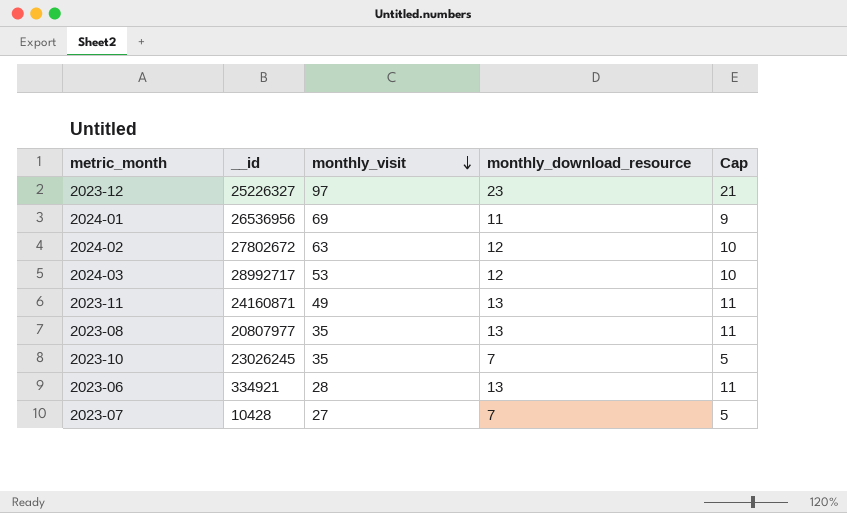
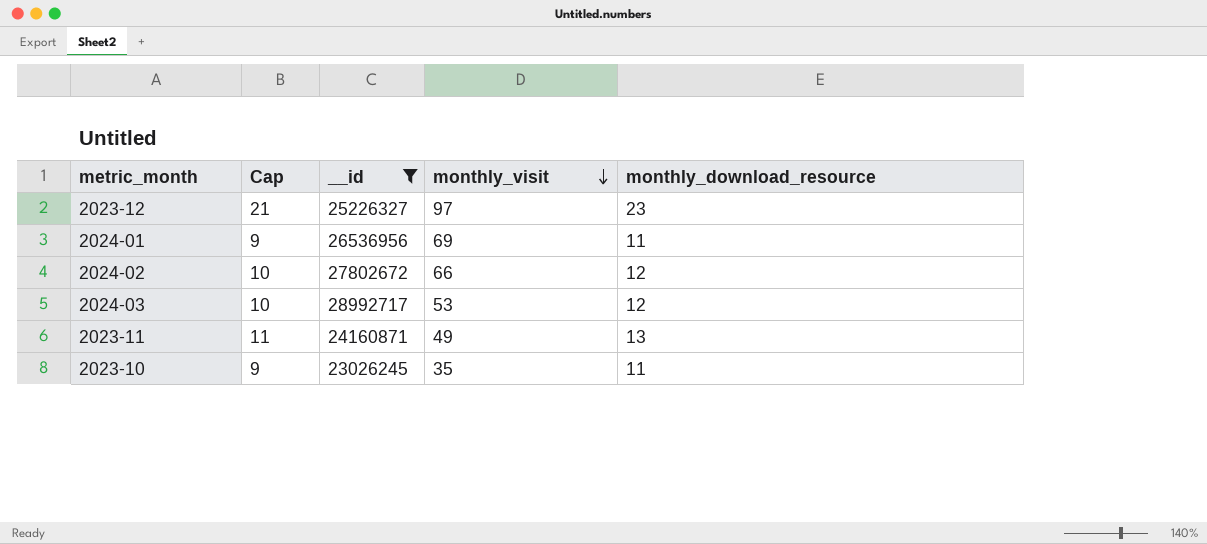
filter: none -> __id >= 23026245
column Cap | position: 5 -> 2
2024-02 | monthly_visit: 63 -> 66
2023-10 | Cap: 5 -> 9
2023-10 | monthly_download_resource: 7 -> 11

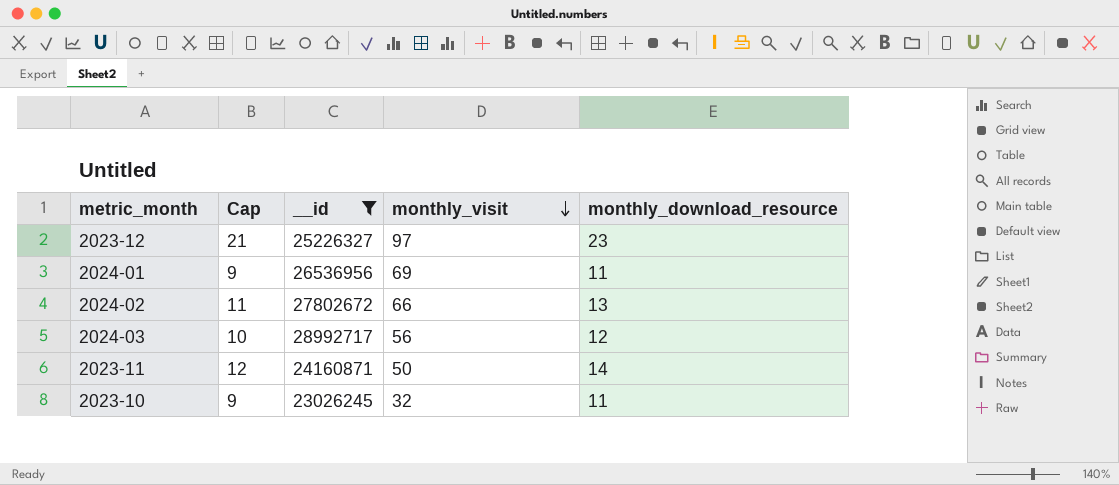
2024-02 | Cap: 10 -> 11
2024-02 | monthly_download_resource: 12 -> 13
2024-03 | monthly_visit: 53 -> 56
2023-11 | Cap: 11 -> 12
2023-11 | monthly_visit: 49 -> 50
2023-11 | monthly_download_resource: 13 -> 14
2023-10 | monthly_visit: 35 -> 32

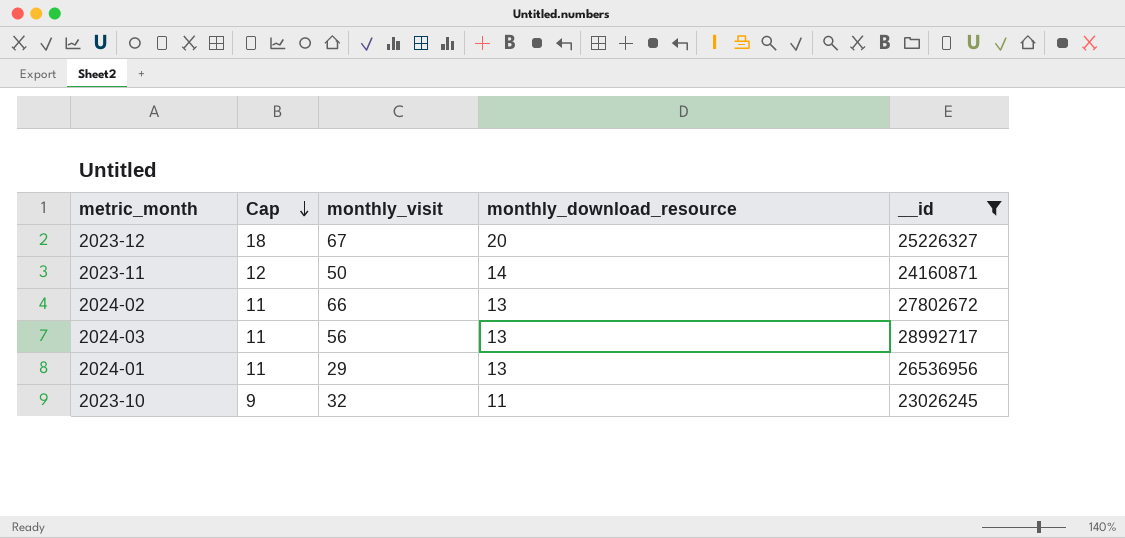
row order: monthly_visit descending -> Cap descending
column __id | position: 3 -> 5
2023-12 | Cap: 21 -> 18
2023-12 | monthly_visit: 97 -> 67
2023-12 | monthly_download_resource: 23 -> 20
2024-03 | Cap: 10 -> 11
2024-03 | monthly_download_resource: 12 -> 13
2024-01 | Cap: 9 -> 11
2024-01 | monthly_visit: 69 -> 29
2024-01 | monthly_download_resource: 11 -> 13

